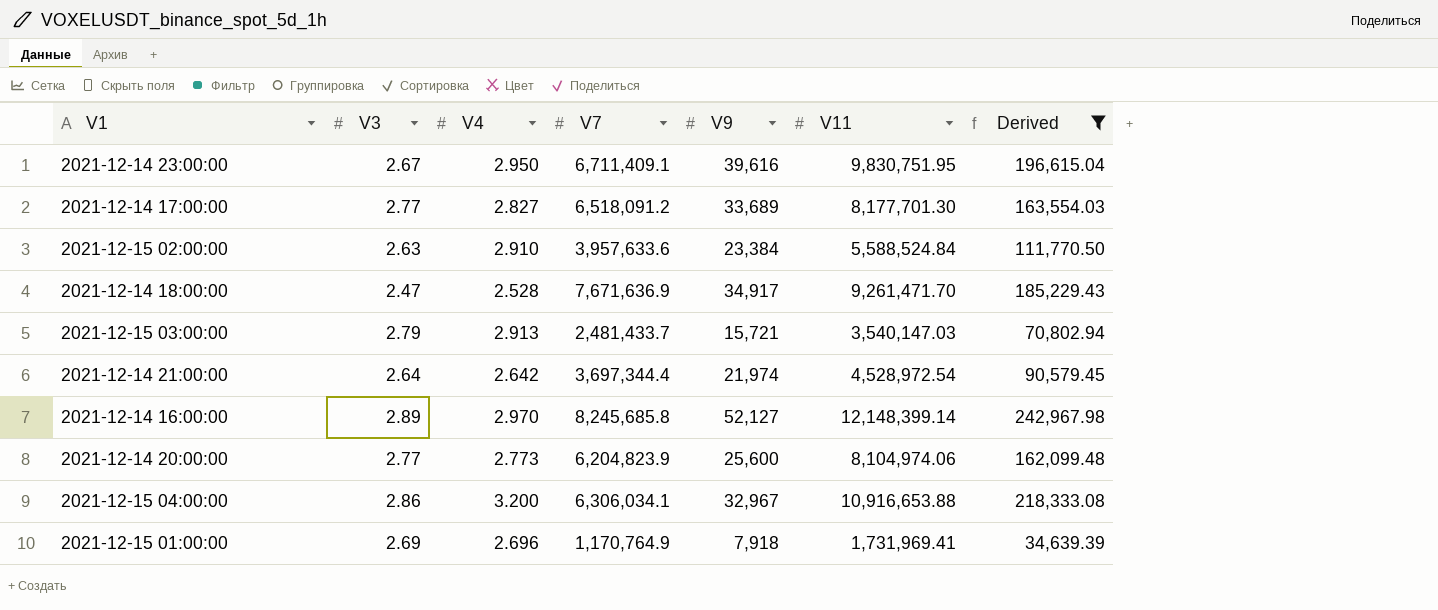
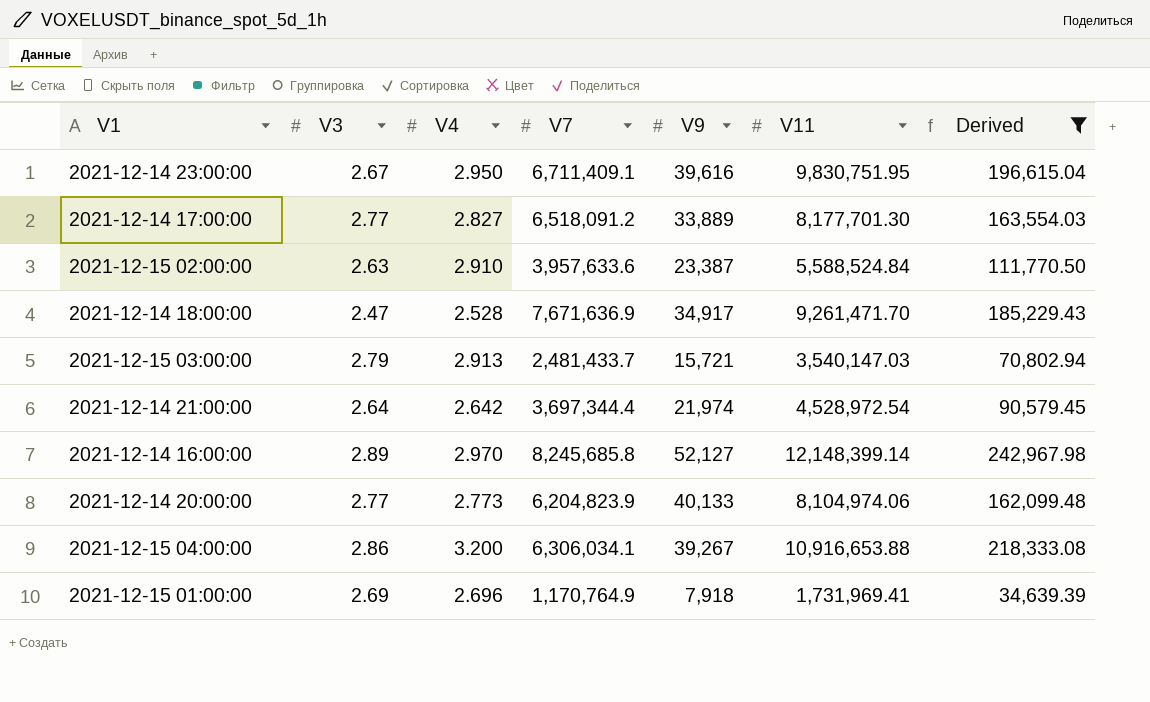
2021-12-14 17:00:00 | V9: 33,689 -> 33,889
2021-12-15 02:00:00 | V9: 23,384 -> 23,387
2021-12-14 20:00:00 | V9: 25,600 -> 40,133
2021-12-15 04:00:00 | V9: 32,967 -> 39,267

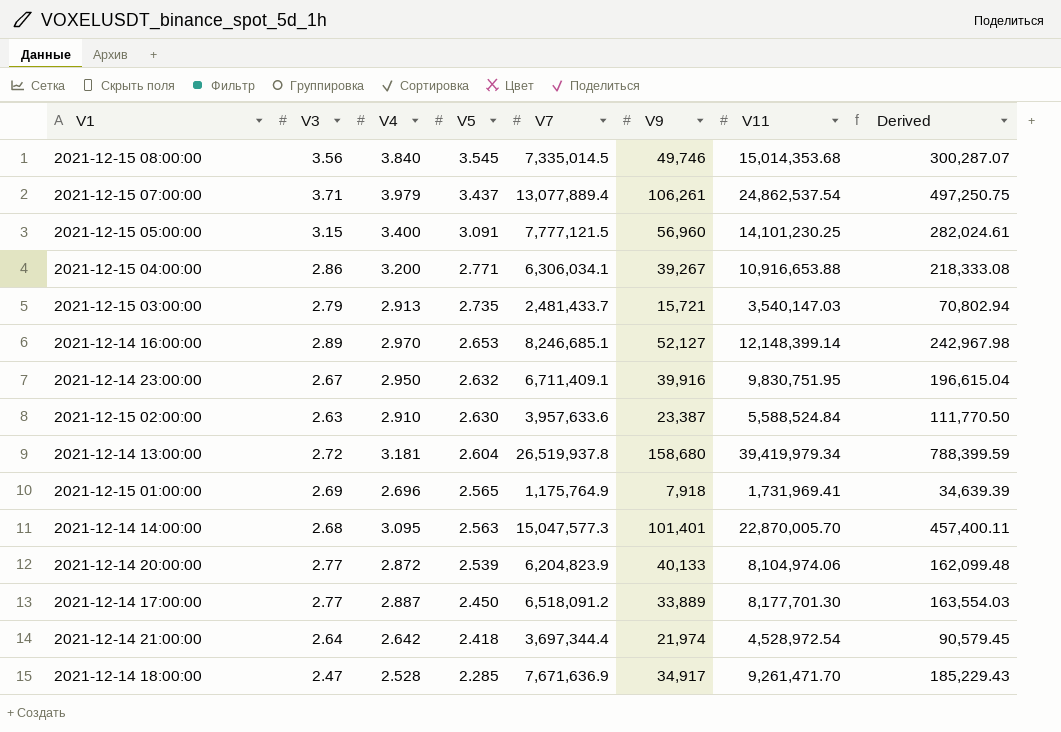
filter: Derived <= 242,967.98 -> none
row order: none -> V5 descending
column V5 | position: none -> 4
2021-12-14 16:00:00 | V7: 8,245,685.8 -> 8,246,685.1
2021-12-14 23:00:00 | V9: 39,616 -> 39,916
2021-12-15 01:00:00 | V7: 1,170,764.9 -> 1,175,764.9
2021-12-14 20:00:00 | V4: 2.773 -> 2.872
2021-12-14 17:00:00 | V4: 2.827 -> 2.887

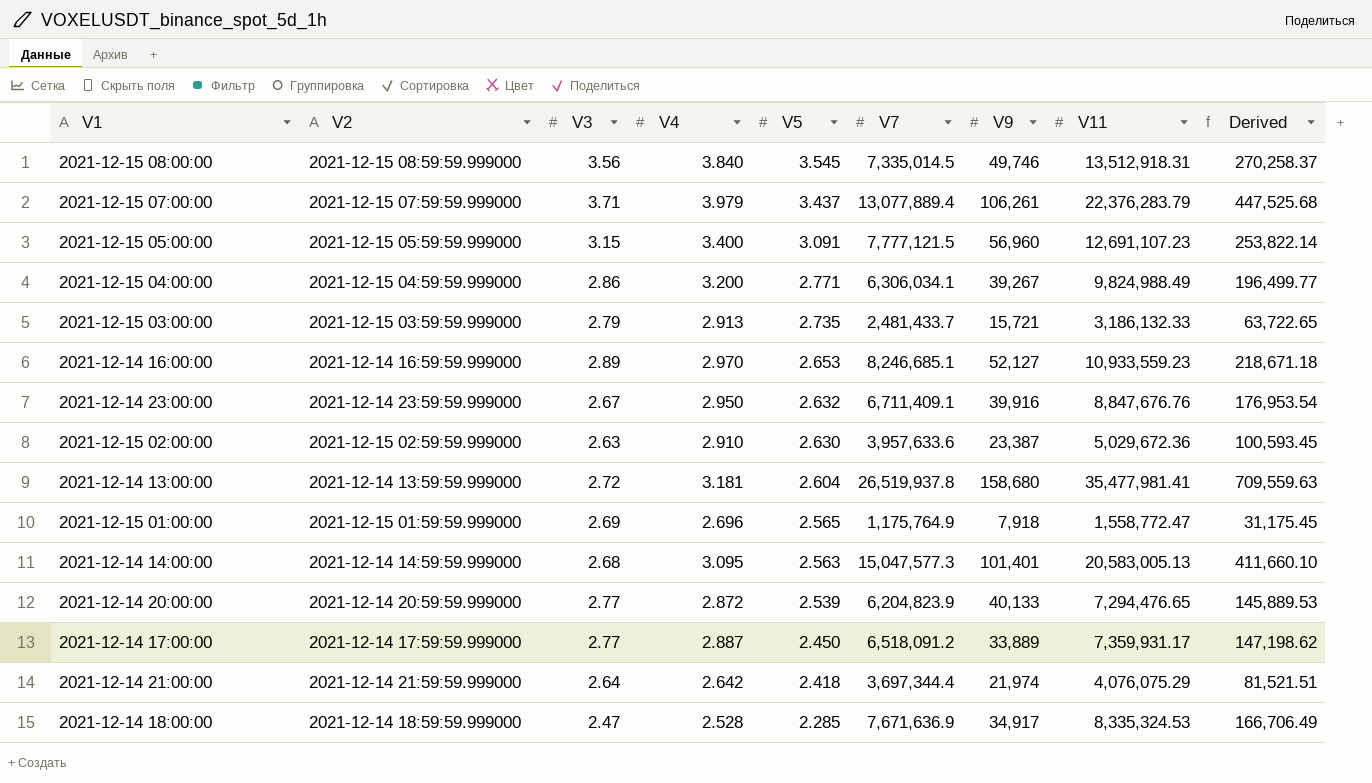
column V2 | position: none -> 2
2021-12-15 08:00:00 | V11: 15,014,353.68 -> 13,512,918.31
2021-12-15 08:00:00 | Derived: 300,287.07 -> 270,258.37
2021-12-15 07:00:00 | V11: 24,862,537.54 -> 22,376,283.79
2021-12-15 07:00:00 | Derived: 497,250.75 -> 447,525.68
2021-12-15 05:00:00 | V11: 14,101,230.25 -> 12,691,107.23
2021-12-15 05:00:00 | Derived: 282,024.61 -> 253,822.14
2021-12-15 04:00:00 | V11: 10,916,653.88 -> 9,824,988.49
2021-12-15 04:00:00 | Derived: 218,333.08 -> 196,499.77
2021-12-15 03:00:00 | V11: 3,540,147.03 -> 3,186,132.33
2021-12-15 03:00:00 | Derived: 70,802.94 -> 63,722.65
2021-12-14 16:00:00 | V11: 12,148,399.14 -> 10,933,559.23
2021-12-14 16:00:00 | Derived: 242,967.98 -> 218,671.18
2021-12-14 23:00:00 | V11: 9,830,751.95 -> 8,847,676.76
2021-12-14 23:00:00 | Derived: 196,615.04 -> 176,953.54
2021-12-15 02:00:00 | V11: 5,588,524.84 -> 5,029,672.36
2021-12-15 02:00:00 | Derived: 111,770.50 -> 100,593.45
2021-12-14 13:00:00 | V11: 39,419,979.34 -> 35,477,981.41
2021-12-14 13:00:00 | Derived: 788,399.59 -> 709,559.63
2021-12-15 01:00:00 | V11: 1,731,969.41 -> 1,558,772.47
2021-12-15 01:00:00 | Derived: 34,639.39 -> 31,175.45
2021-12-14 14:00:00 | V11: 22,870,005.70 -> 20,583,005.13
2021-12-14 14:00:00 | Derived: 457,400.11 -> 411,660.10
2021-12-14 20:00:00 | V11: 8,104,974.06 -> 7,294,476.65
2021-12-14 20:00:00 | Derived: 162,099.48 -> 145,889.53
2021-12-14 17:00:00 | V11: 8,177,701.30 -> 7,359,931.17
2021-12-14 17:00:00 | Derived: 163,554.03 -> 147,198.62
2021-12-14 21:00:00 | V11: 4,528,972.54 -> 4,076,075.29
2021-12-14 21:00:00 | Derived: 90,579.45 -> 81,521.51
2021-12-14 18:00:00 | V11: 9,261,471.70 -> 8,335,324.53
2021-12-14 18:00:00 | Derived: 185,229.43 -> 166,706.49

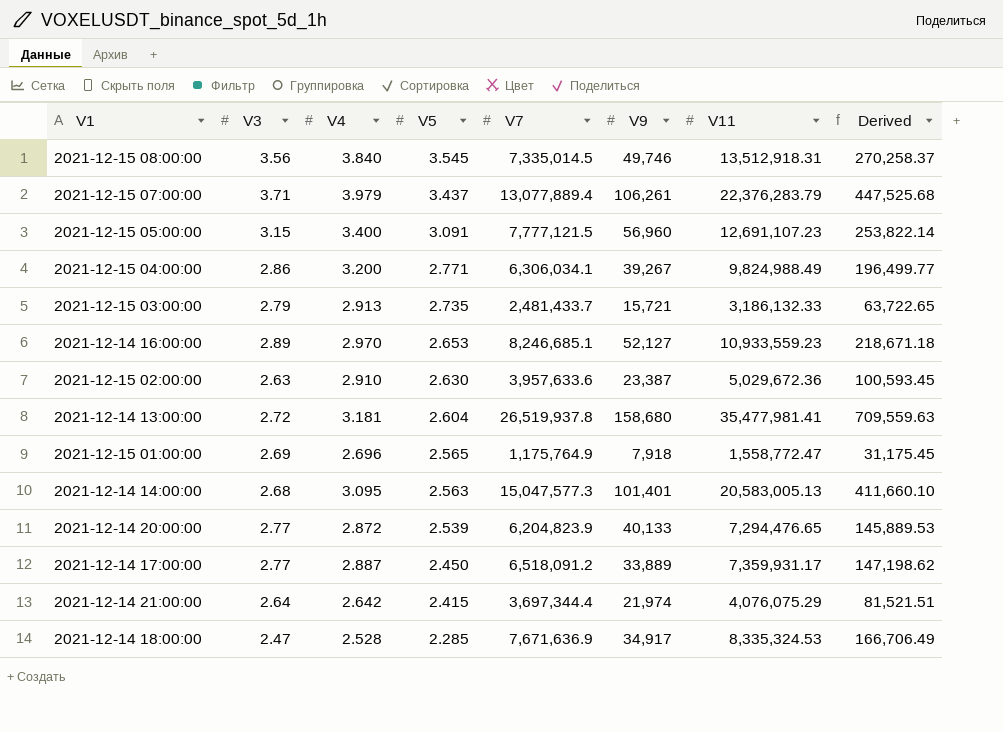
column V2 | position: 2 -> none
row 2021-12-14 23:00:00: 2021-12-14 23:59:59.999000 | 2.67 | 2.950 | 2.632 | 6,711,409.1 | 39,916 | 8,847,676.76 | 176,953.54 -> none
2021-12-14 21:00:00 | V5: 2.418 -> 2.415

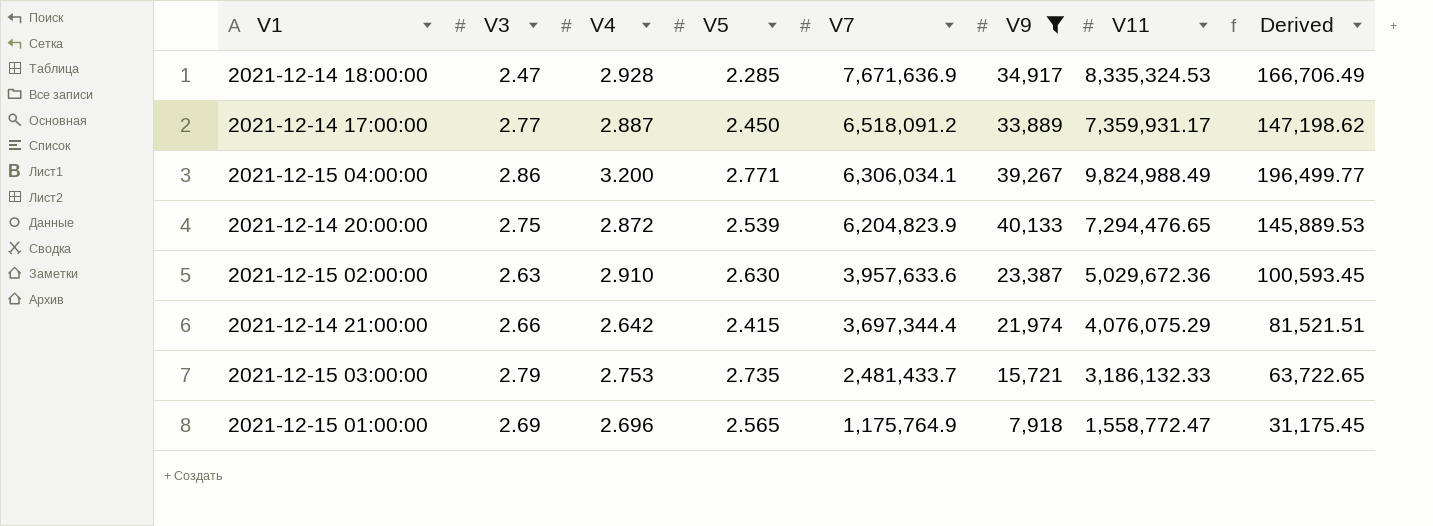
filter: none -> V9 <= 40,133
row order: V5 descending -> V7 descending
2021-12-14 18:00:00 | V4: 2.528 -> 2.928
2021-12-14 20:00:00 | V3: 2.77 -> 2.75
2021-12-14 21:00:00 | V3: 2.64 -> 2.66
2021-12-15 03:00:00 | V4: 2.913 -> 2.753

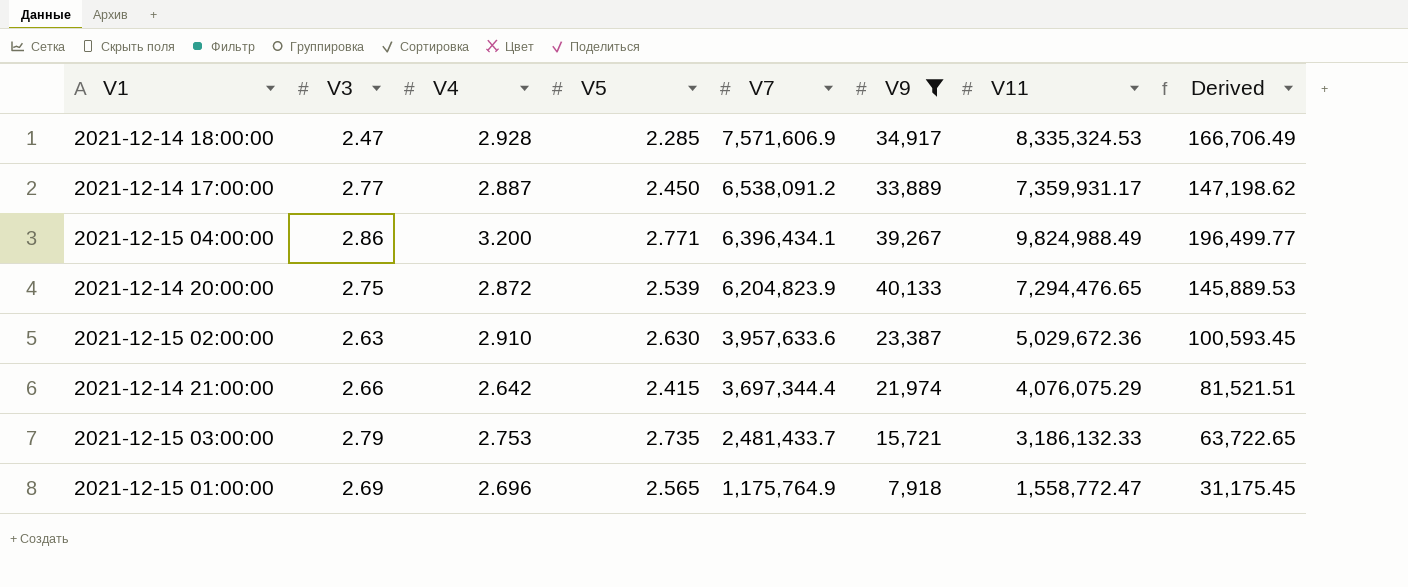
2021-12-14 18:00:00 | V7: 7,671,636.9 -> 7,571,606.9
2021-12-14 17:00:00 | V7: 6,518,091.2 -> 6,538,091.2
2021-12-15 04:00:00 | V7: 6,306,034.1 -> 6,396,434.1

